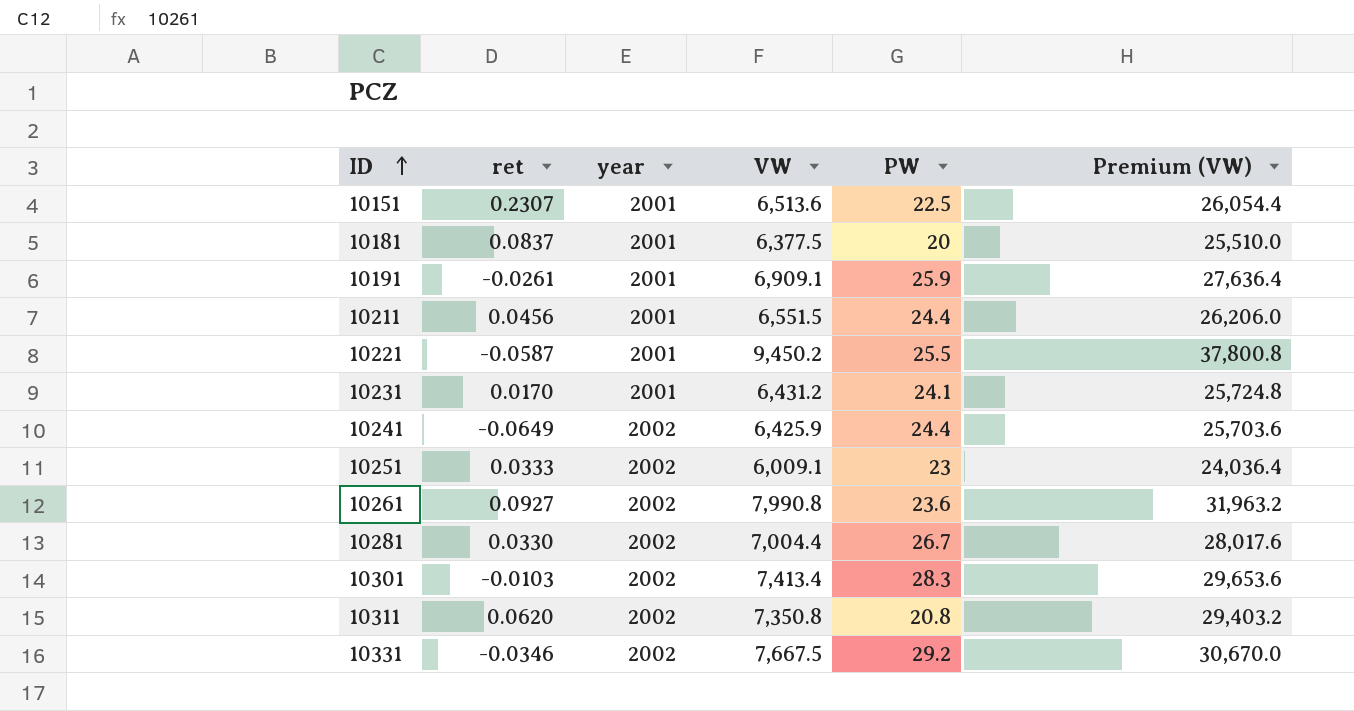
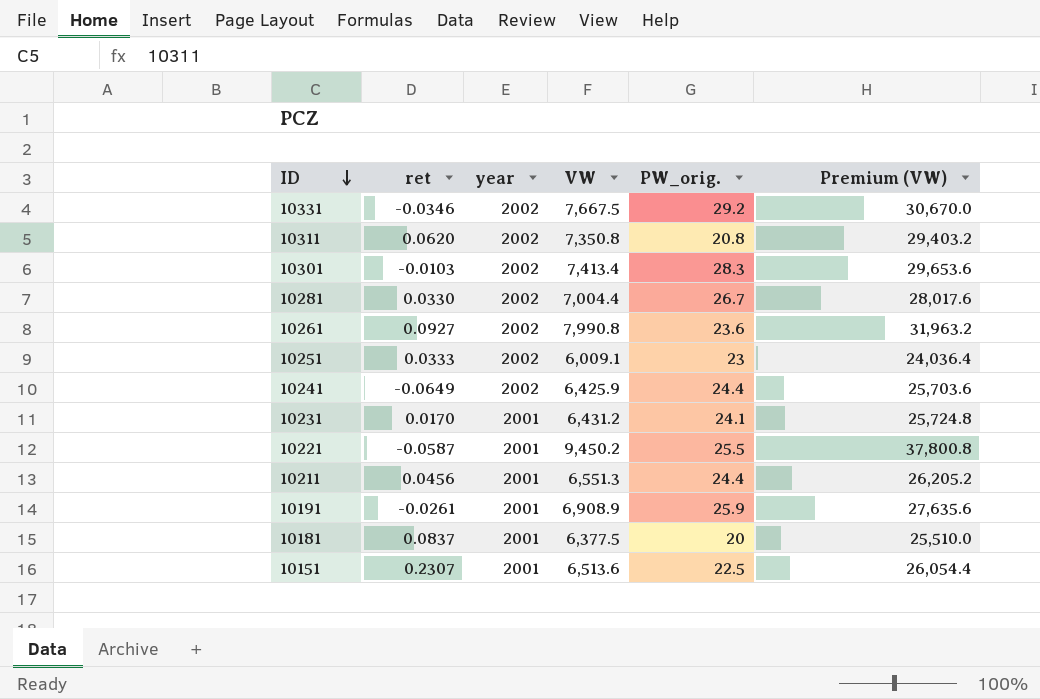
row order: ID ascending -> ID descending
column name: PW -> PW_orig.
10211 | VW: 6,551.5 -> 6,551.3
10211 | Premium (VW): 26,206.0 -> 26,205.2
10191 | VW: 6,909.1 -> 6,908.9
10191 | Premium (VW): 27,636.4 -> 27,635.6

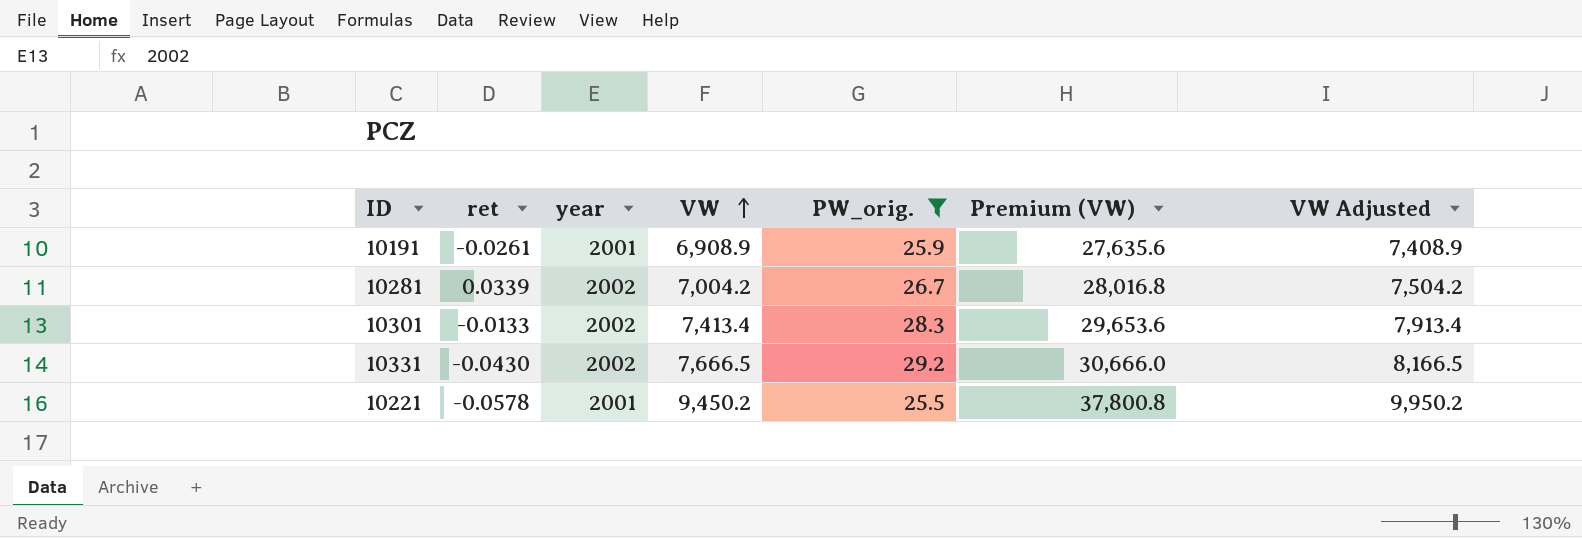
filter: none -> PW_orig. >= 25.5
row order: ID descending -> VW ascending
column VW Adjusted | formula: none -> [VW] + 500
10281 | ret: 0.0330 -> 0.0339
10281 | VW: 7,004.4 -> 7,004.2
10281 | Premium (VW): 28,017.6 -> 28,016.8
10301 | ret: -0.0103 -> -0.0133
10331 | ret: -0.0346 -> -0.0430
10331 | VW: 7,667.5 -> 7,666.5
10331 | Premium (VW): 30,670.0 -> 30,666.0
10221 | ret: -0.0587 -> -0.0578

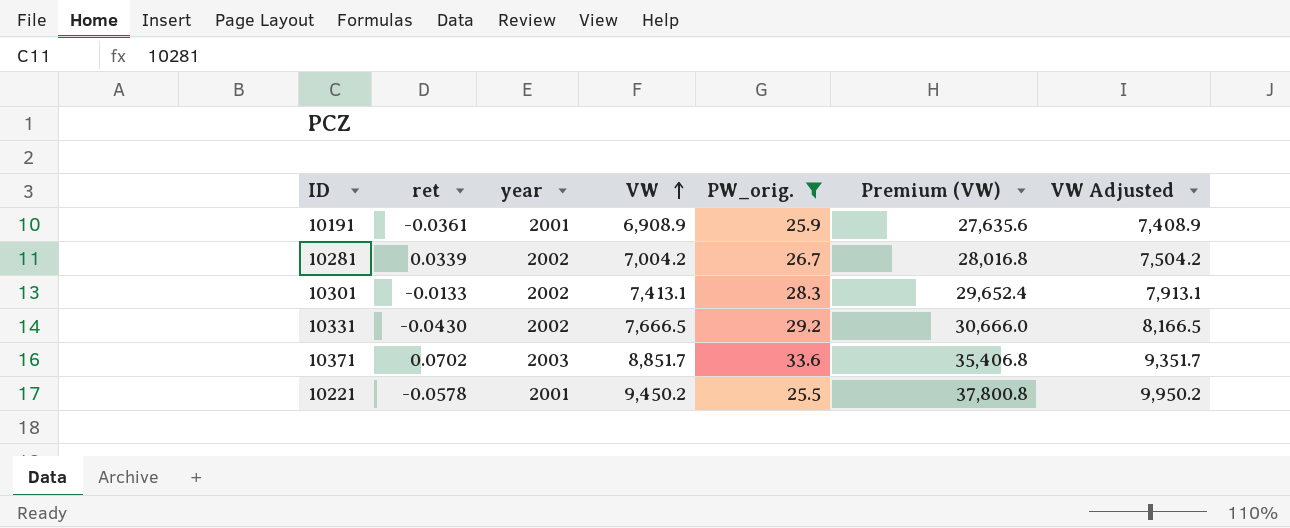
10191 | ret: -0.0261 -> -0.0361
10301 | VW: 7,413.4 -> 7,413.1
10301 | Premium (VW): 29,653.6 -> 29,652.4
10301 | VW Adjusted: 7,913.4 -> 7,913.1
row 10371: none -> 0.0702 | 2003 | 8,851.7 | 33.6 | 35,406.8 | 9,351.7

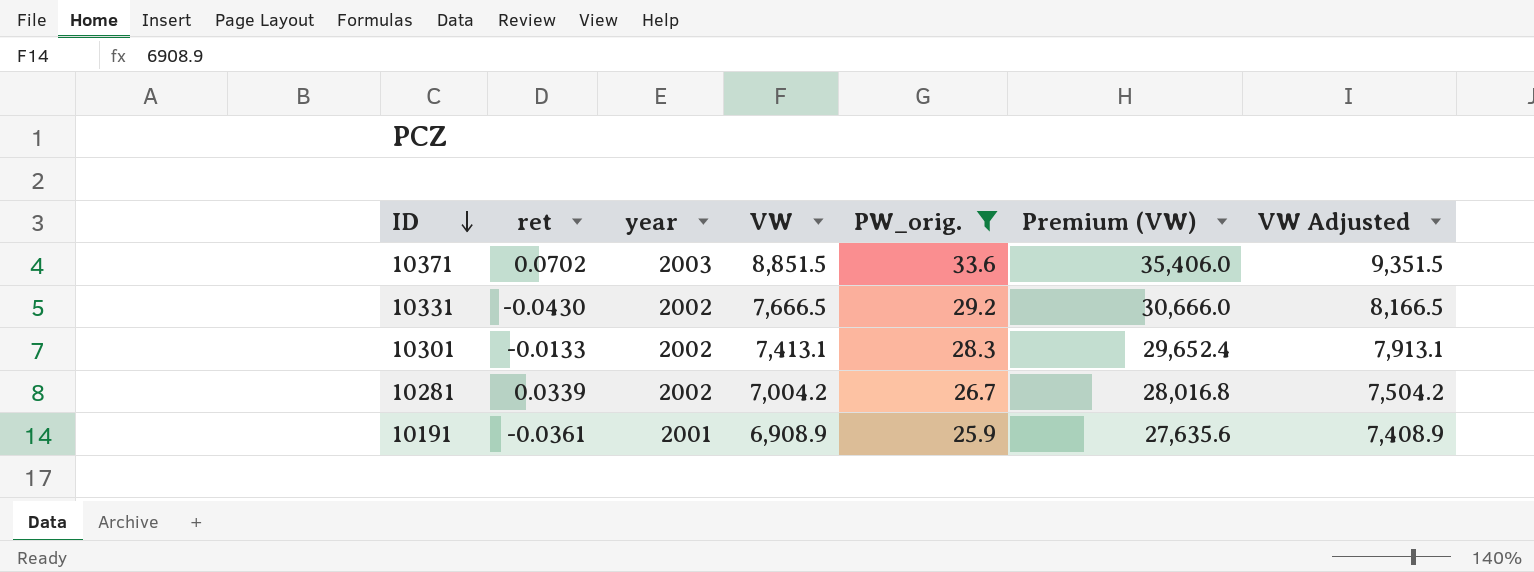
row order: VW ascending -> ID descending
row 10221: -0.0578 | 2001 | 9,450.2 | 25.5 | 37,800.8 | 9,950.2 -> none
10371 | VW: 8,851.7 -> 8,851.5
10371 | Premium (VW): 35,406.8 -> 35,406.0
10371 | VW Adjusted: 9,351.7 -> 9,351.5

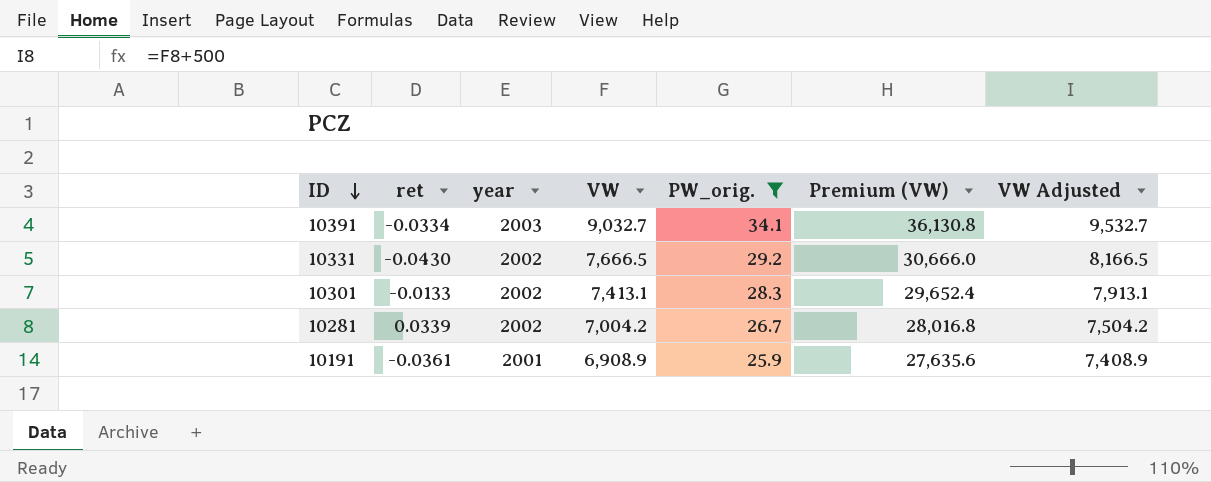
row 10371: 0.0702 | 2003 | 8,851.5 | 33.6 | 35,406.0 | 9,351.5 -> none
row 10391: none -> -0.0334 | 2003 | 9,032.7 | 34.1 | 36,130.8 | 9,532.7

